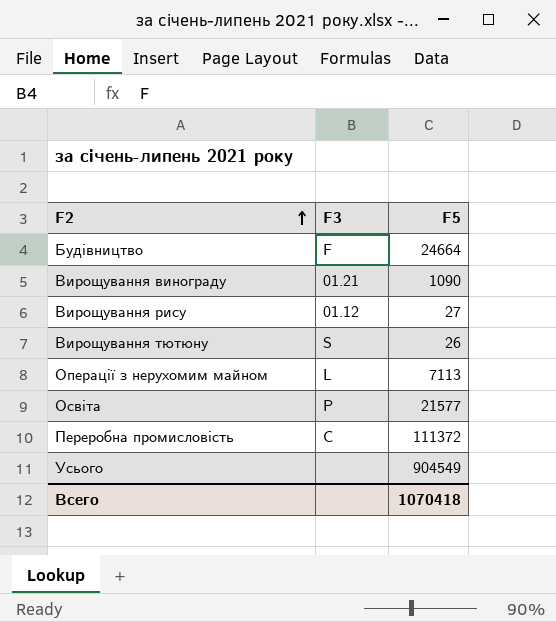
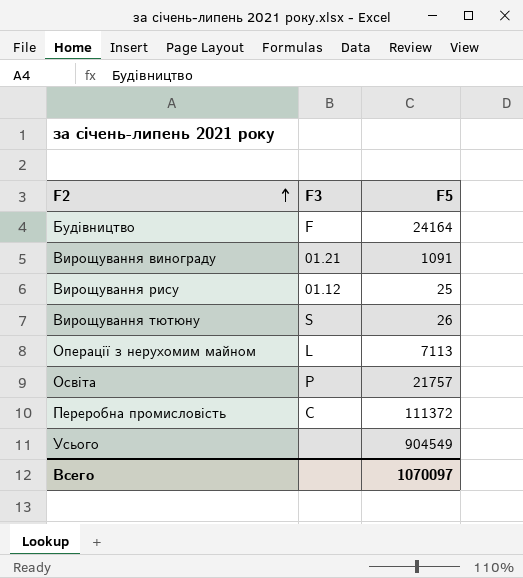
Будівництво | F5: 24664 -> 24164
Вирощування винограду | F5: 1090 -> 1091
Вирощування рису | F5: 27 -> 25
Освіта | F5: 21577 -> 21757
Всего | F5: 1070418 -> 1070097

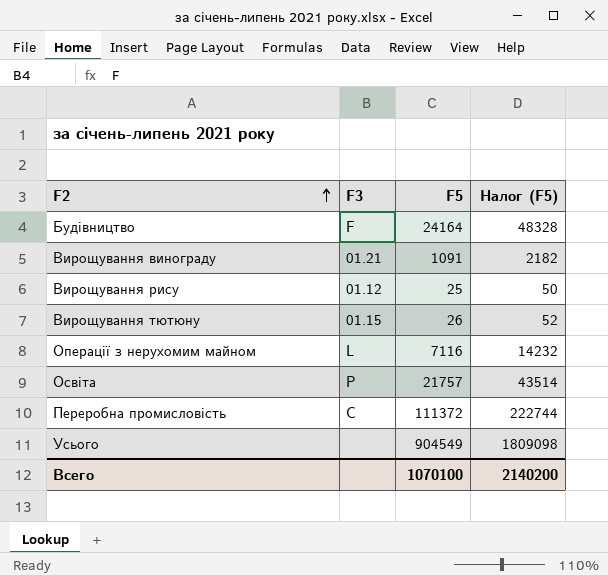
column Налог (F5) | formula: none -> [F5] * 2
Вирощування тютюну | F3: S -> 01.15
Операції з нерухомим майном | F5: 7113 -> 7116
Всего | F5: 1070097 -> 1070100

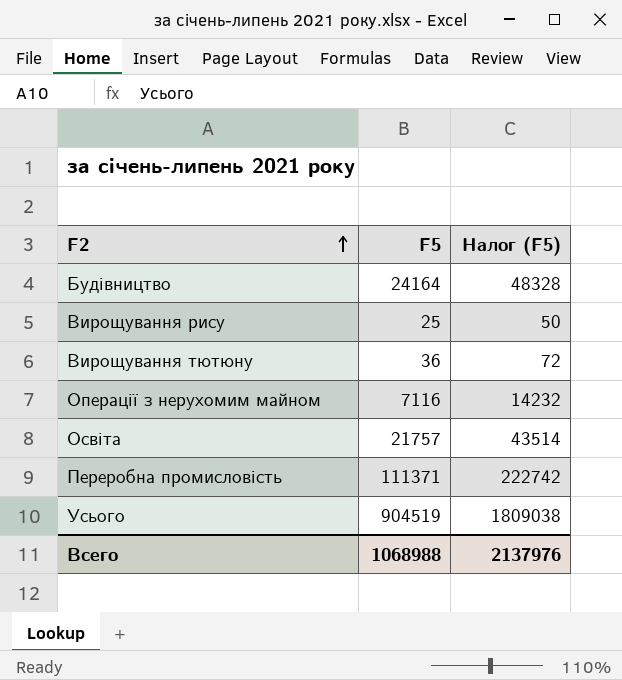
column F3 | position: 2 -> none
row Вирощування винограду: 01.21 | 1091 | 2182 -> none
Вирощування тютюну | F5: 26 -> 36
Вирощування тютюну | Налог (F5): 52 -> 72
Переробна промисловість | F5: 111372 -> 111371
Переробна промисловість | Налог (F5): 222744 -> 222742
Усього | F5: 904549 -> 904519
Усього | Налог (F5): 1809098 -> 1809038
Всего | F5: 1070100 -> 1068988
Всего | Налог (F5): 2140200 -> 2137976

